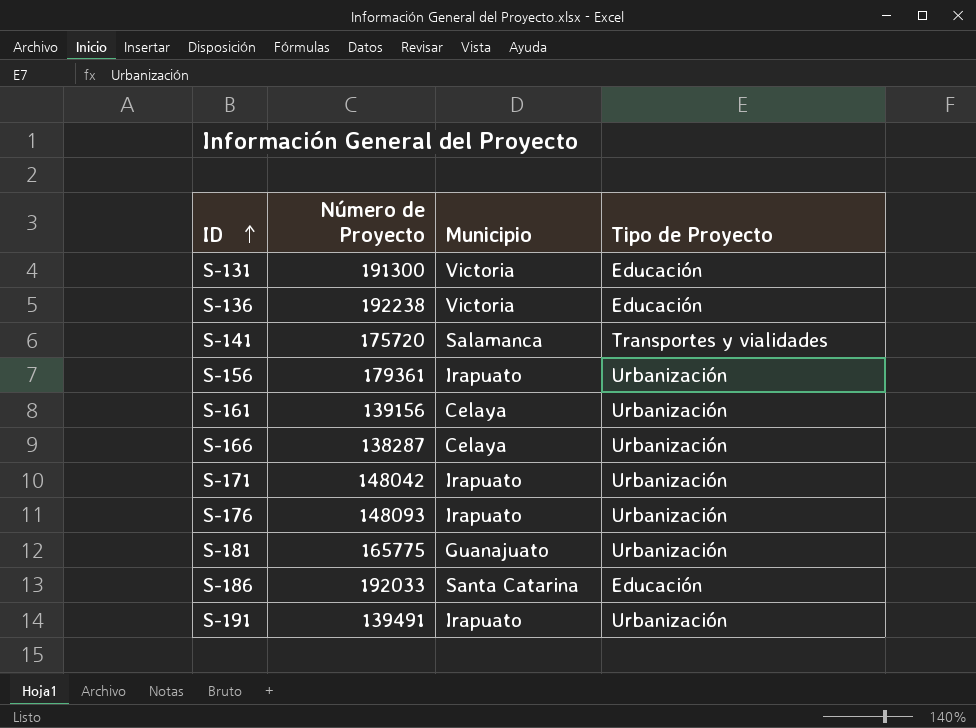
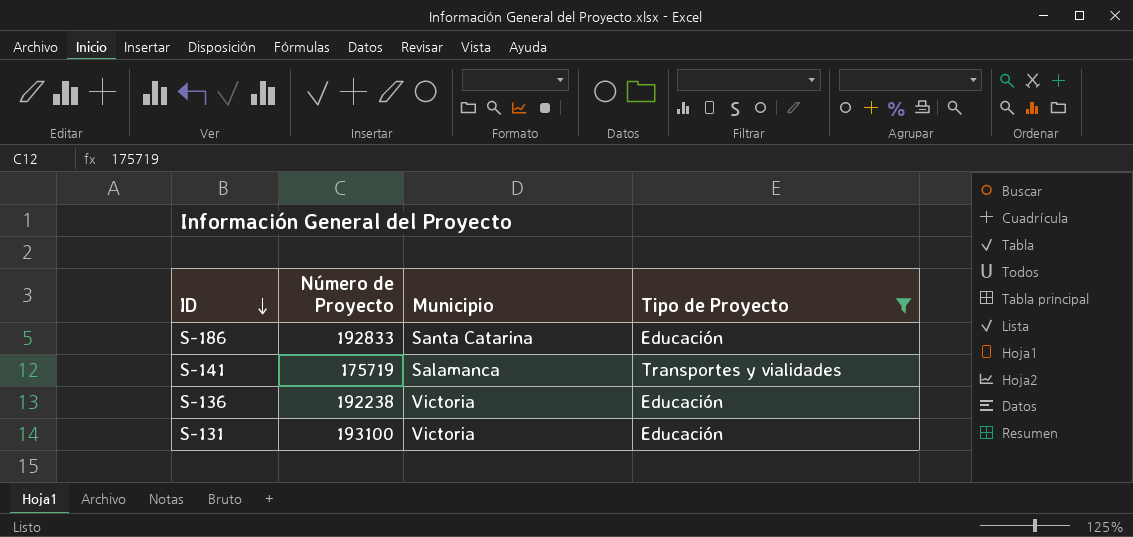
filter: none -> Tipo de Proyecto != Urbanización
row order: ID ascending -> ID descending
S-186 | Número de Proyecto: 192033 -> 192833
S-141 | Número de Proyecto: 175720 -> 175719
S-131 | Número de Proyecto: 191300 -> 193100

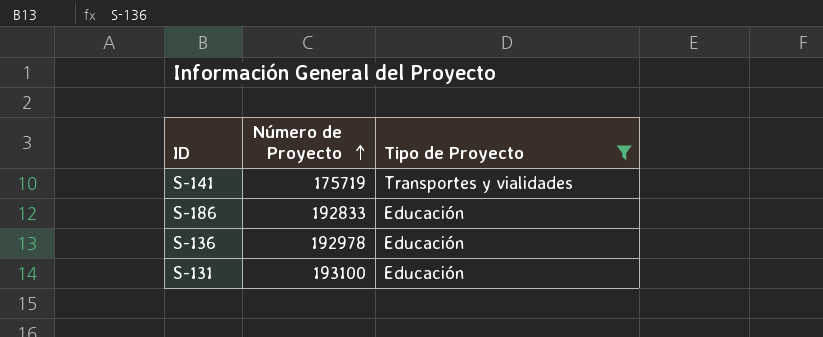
row order: ID descending -> Número de Proyecto ascending
column Municipio | position: 3 -> none
S-136 | Número de Proyecto: 192238 -> 192978

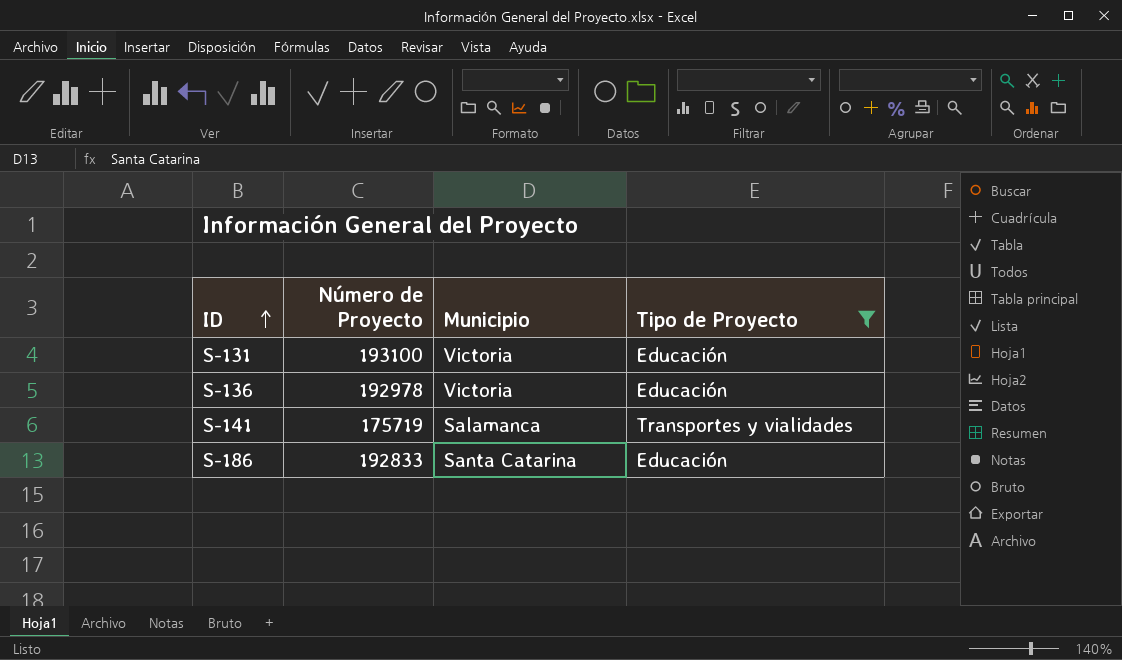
row order: Número de Proyecto ascending -> ID ascending
column Municipio | position: none -> 3

